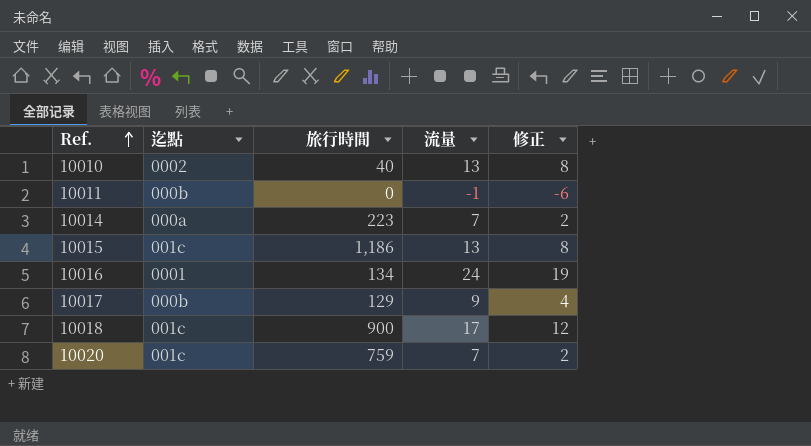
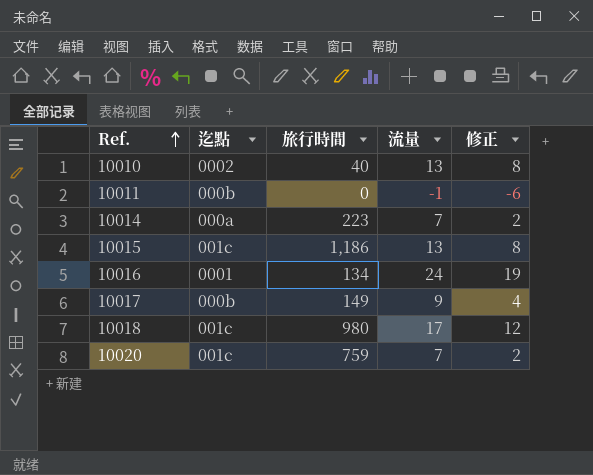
10017 | 旅行時間: 129 -> 149
10018 | 旅行時間: 900 -> 980

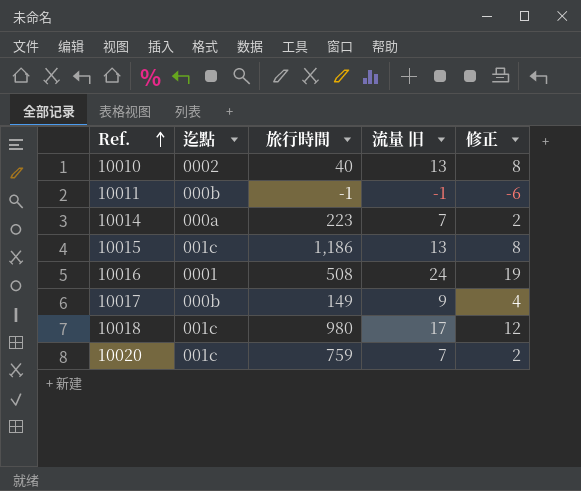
column name: 流量 -> 流量 旧
10011 | 旅行時間: 0 -> -1
10016 | 旅行時間: 134 -> 508

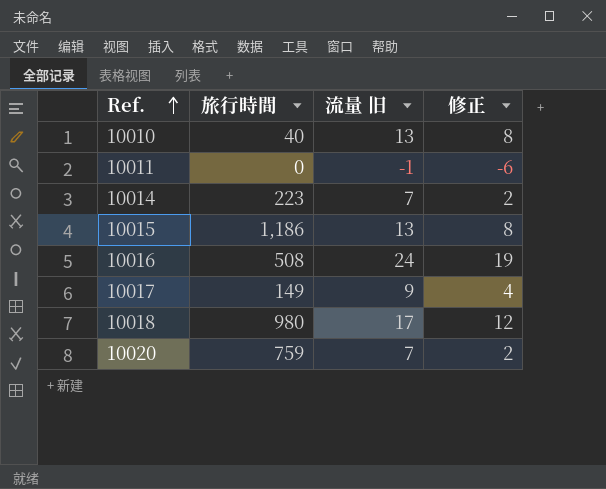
column 迄點 | position: 2 -> none
10011 | 旅行時間: -1 -> 0

